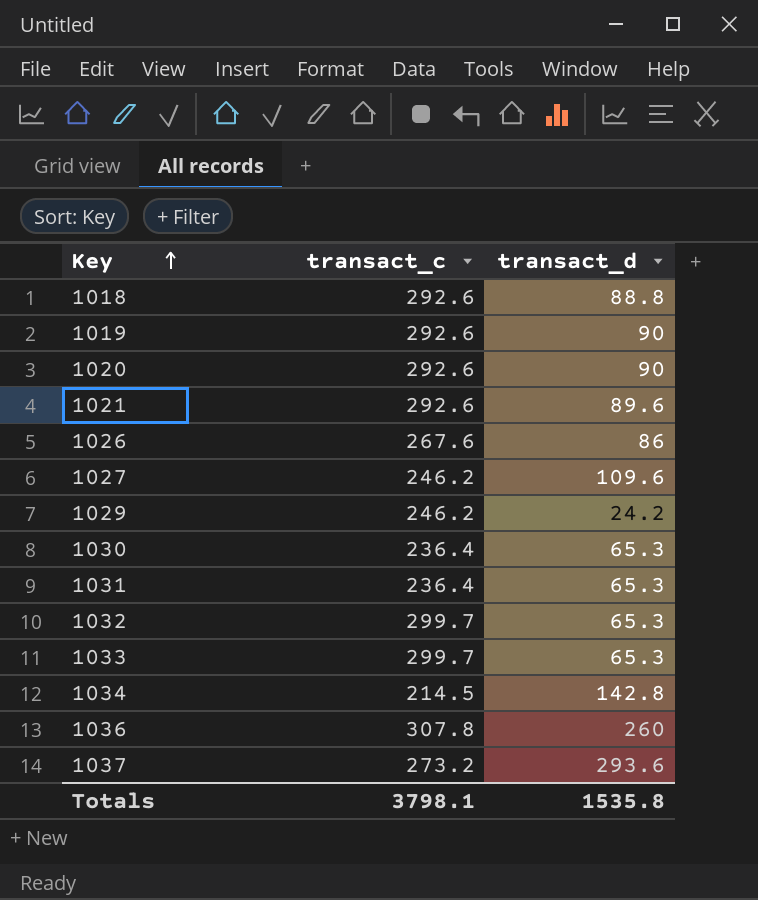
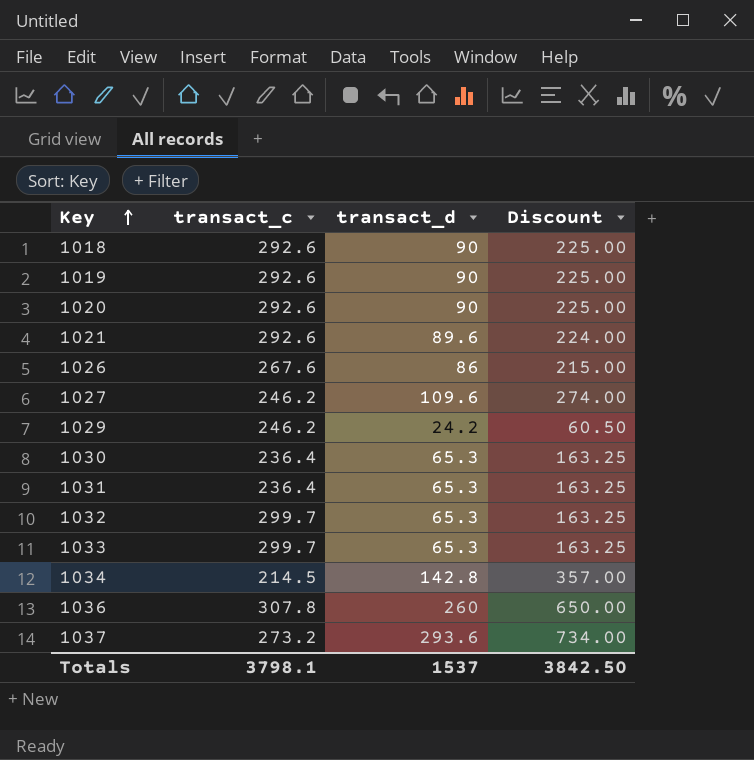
column Discount | formula: none -> [transact_d] * 2.5
1018 | transact_d: 88.8 -> 90
Totals | transact_d: 1535.8 -> 1537

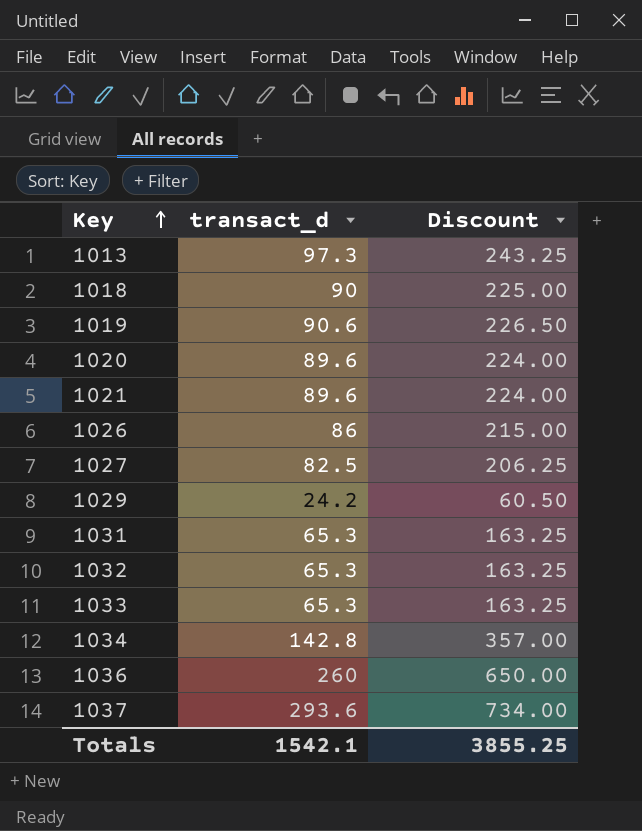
column transact_c | position: 2 -> none
row 1030: 236.4 | 65.3 | 163.25 -> none
row 1013: none -> 97.3 | 243.25
1019 | transact_d: 90 -> 90.6
1019 | Discount: 225.00 -> 226.50
1020 | transact_d: 90 -> 89.6
1020 | Discount: 225.00 -> 224.00
1027 | transact_d: 109.6 -> 82.5
1027 | Discount: 274.00 -> 206.25
Totals | transact_d: 1537 -> 1542.1
Totals | Discount: 3842.50 -> 3855.25

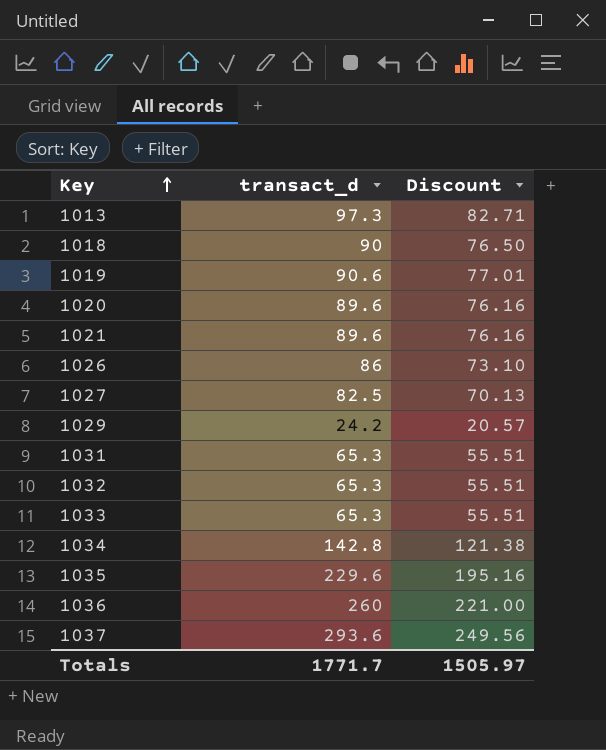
column Discount | formula: [transact_d] * 2.5 -> [transact_d] * 0.85
row 1035: none -> 229.6 | 195.16
Totals | transact_d: 1542.1 -> 1771.7
Totals | Discount: 3855.25 -> 1505.97

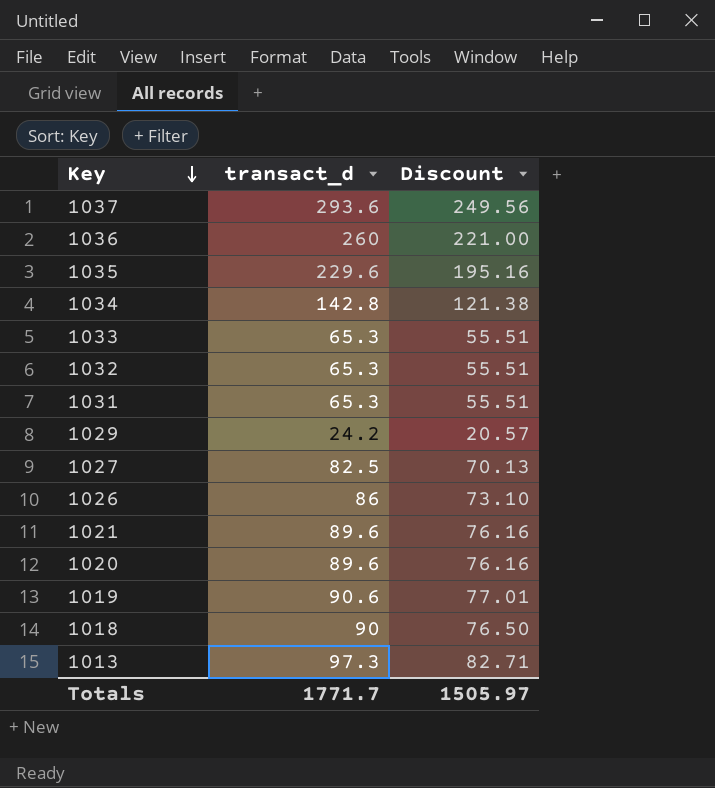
row order: Key ascending -> Key descending

